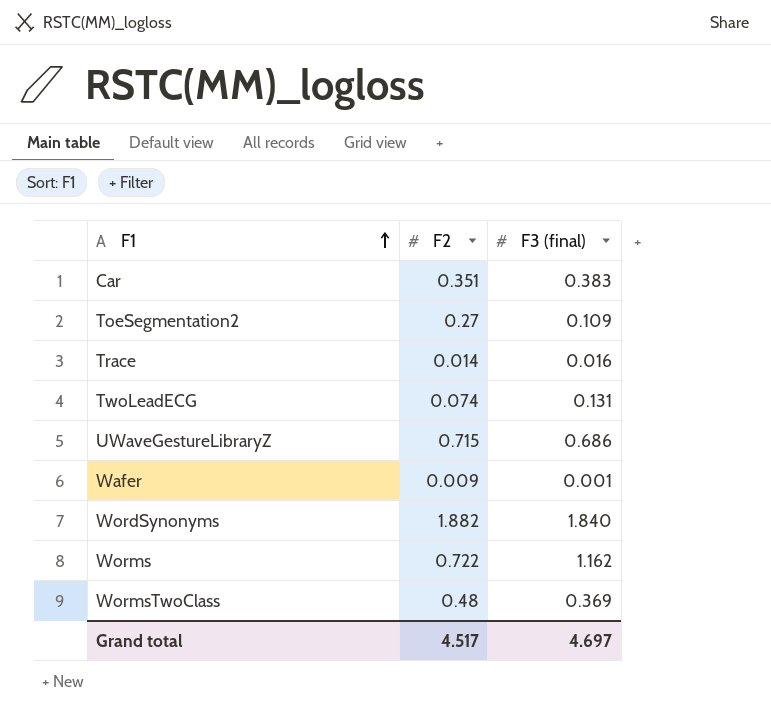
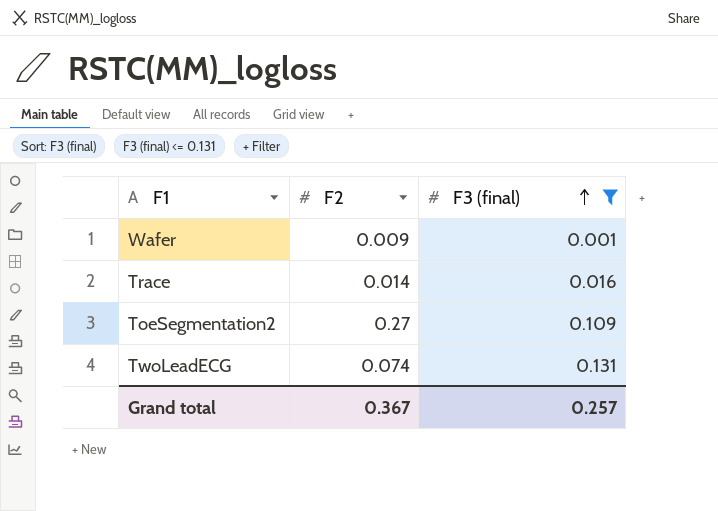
filter: none -> F3 (final) <= 0.131
row order: F1 ascending -> F3 (final) ascending
Grand total | F2: 4.517 -> 0.367
Grand total | F3 (final): 4.697 -> 0.257

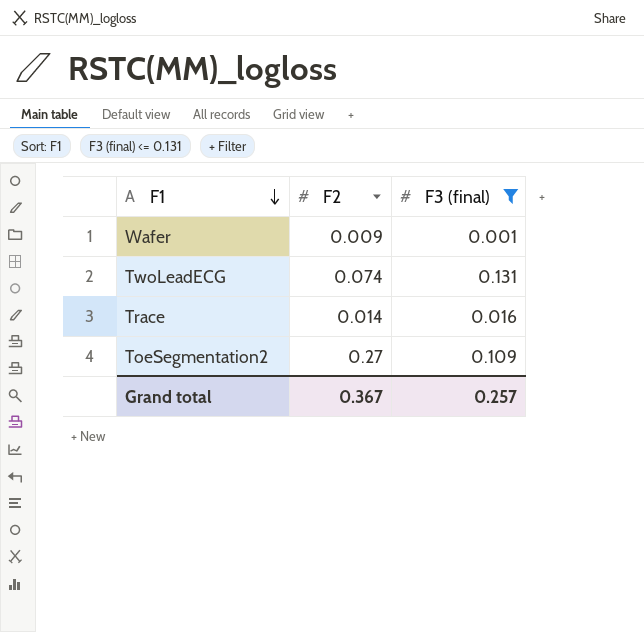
row order: F3 (final) ascending -> F1 descending

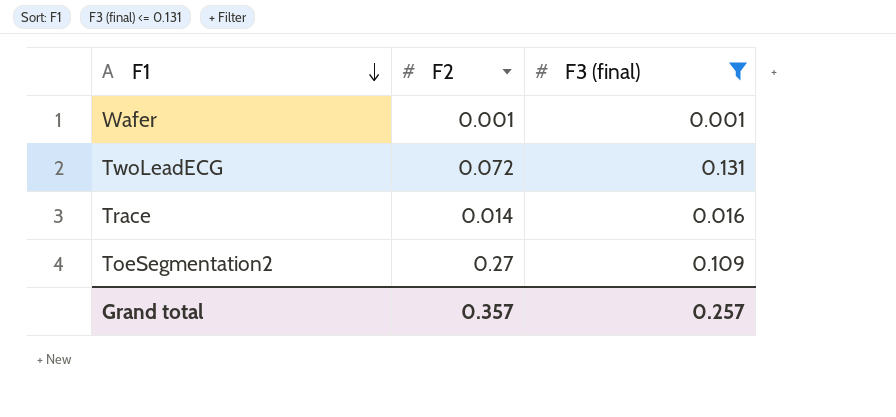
Wafer | F2: 0.009 -> 0.001
TwoLeadECG | F2: 0.074 -> 0.072
Grand total | F2: 0.367 -> 0.357

